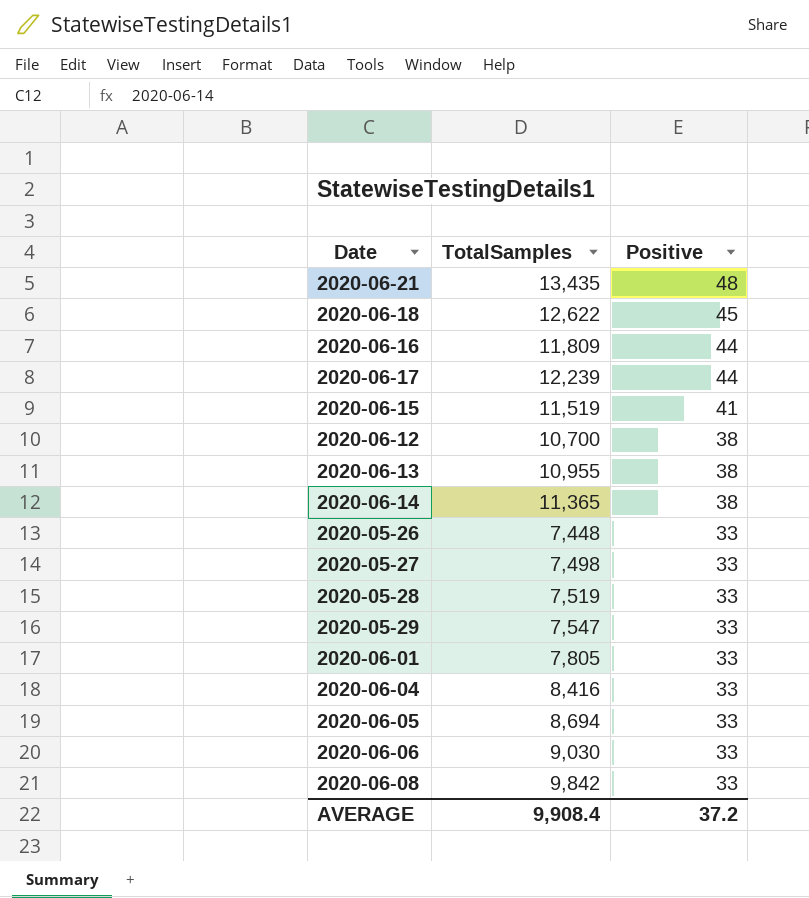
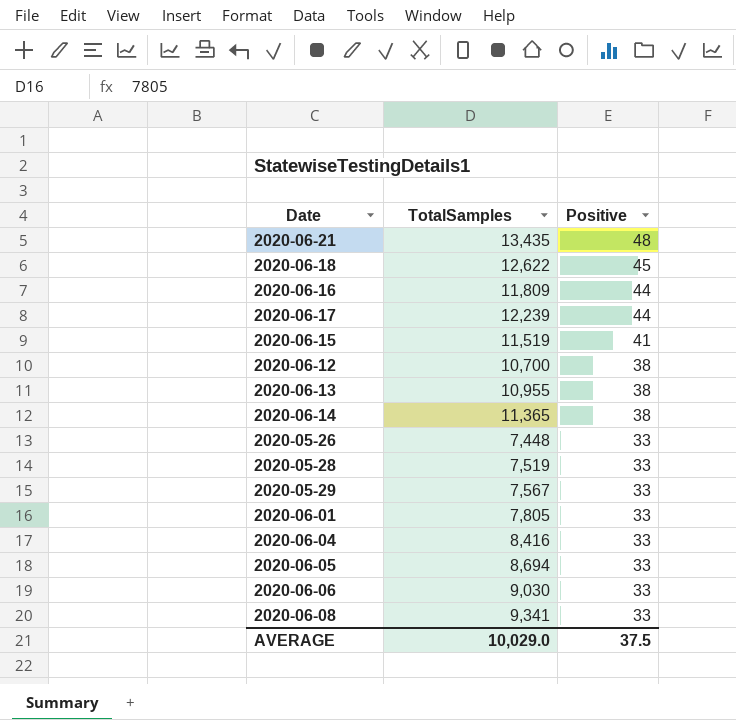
row 2020-05-27: 7,498 | 33 -> none
2020-05-29 | TotalSamples: 7,547 -> 7,567
2020-06-08 | TotalSamples: 9,842 -> 9,341
AVERAGE | TotalSamples: 9,908.4 -> 10,029.0
AVERAGE | Positive: 37.2 -> 37.5

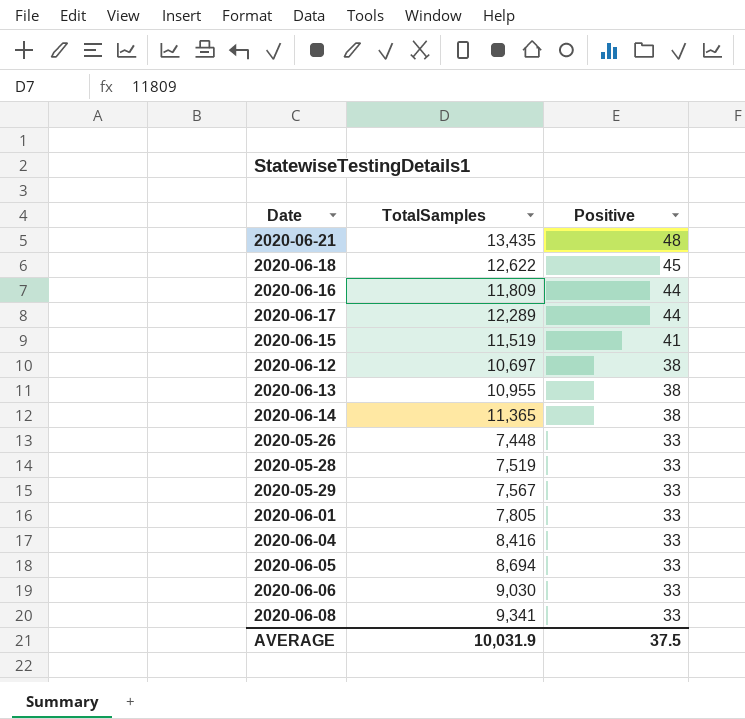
2020-06-17 | TotalSamples: 12,239 -> 12,289
2020-06-12 | TotalSamples: 10,700 -> 10,697
AVERAGE | TotalSamples: 10,029.0 -> 10,031.9

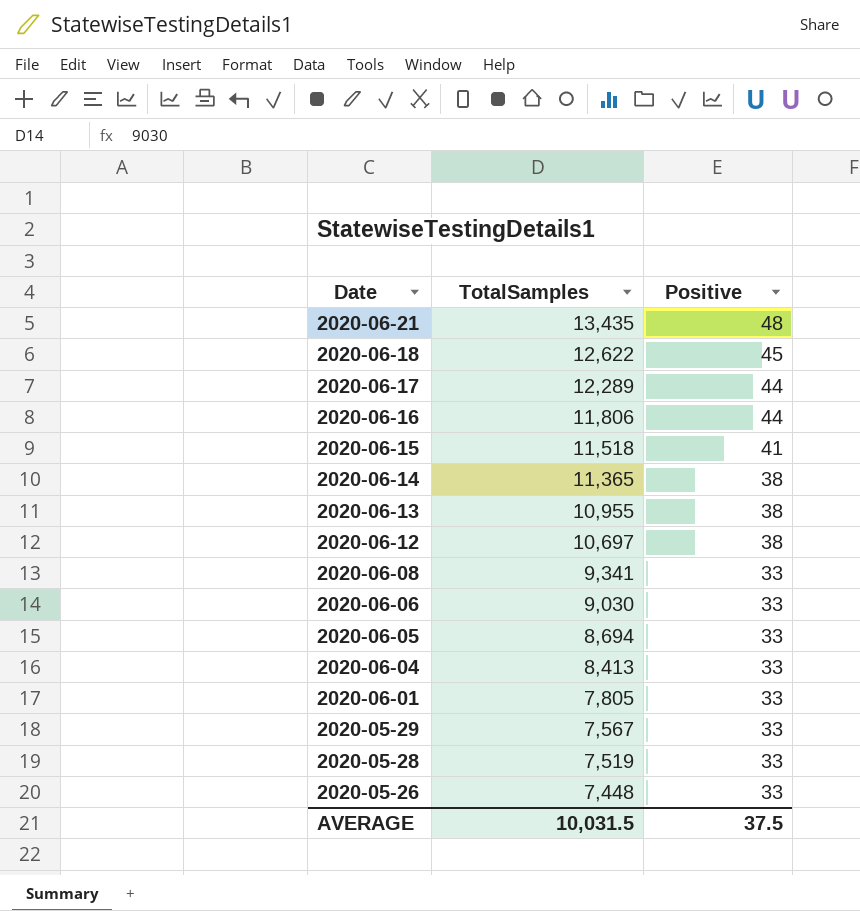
row order: Positive descending -> Date descending
2020-06-16 | TotalSamples: 11,809 -> 11,806
2020-06-15 | TotalSamples: 11,519 -> 11,518
2020-06-04 | TotalSamples: 8,416 -> 8,413
AVERAGE | TotalSamples: 10,031.9 -> 10,031.5

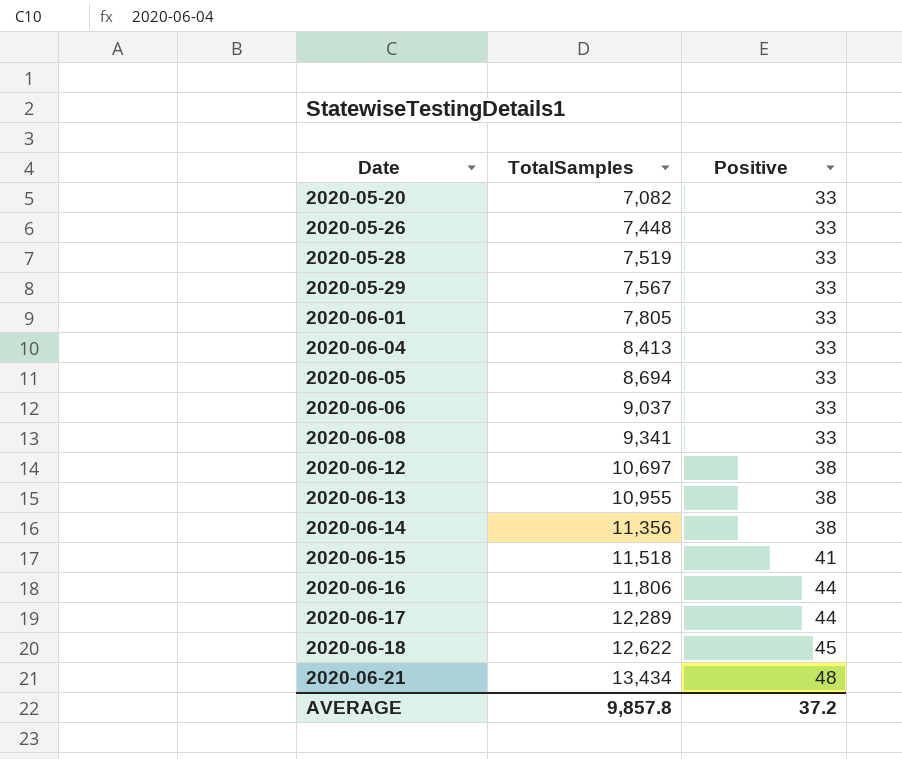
row order: Date descending -> Date ascending
row 2020-05-20: none -> 7,082 | 33
2020-06-06 | TotalSamples: 9,030 -> 9,037
2020-06-14 | TotalSamples: 11,365 -> 11,356
2020-06-21 | TotalSamples: 13,435 -> 13,434
AVERAGE | TotalSamples: 10,031.5 -> 9,857.8
AVERAGE | Positive: 37.5 -> 37.2

